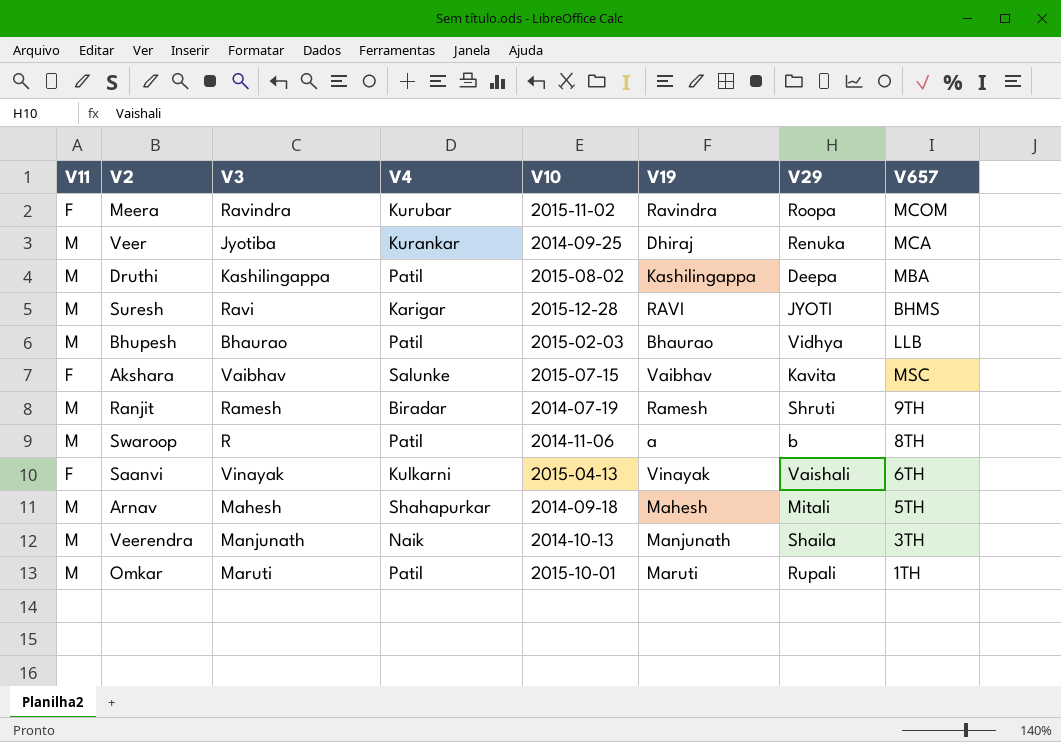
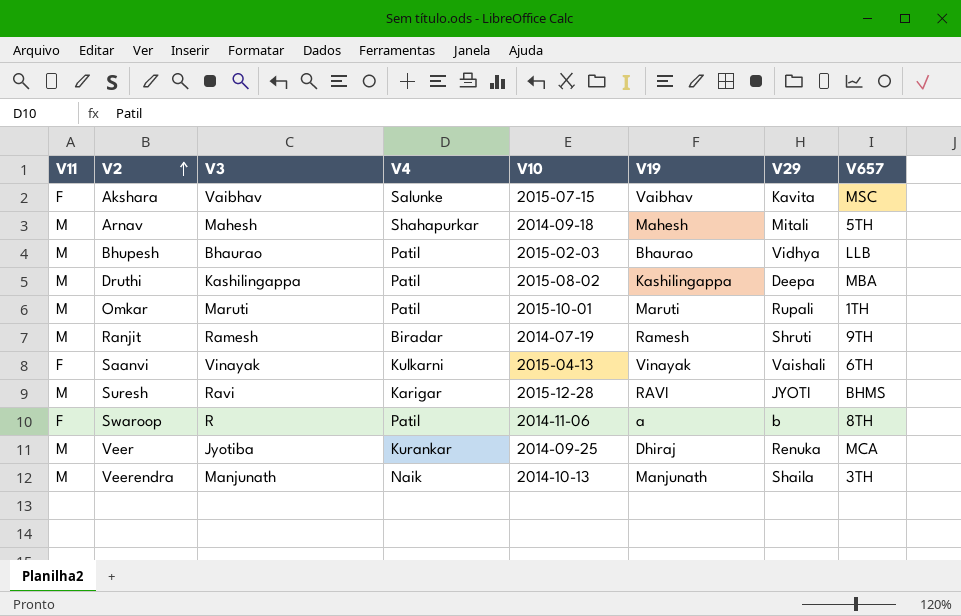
row order: none -> V2 ascending
row Meera: F | Ravindra | Kurubar | 2015-11-02 | Ravindra | Roopa | MCOM -> none
Swaroop | V11: M -> F

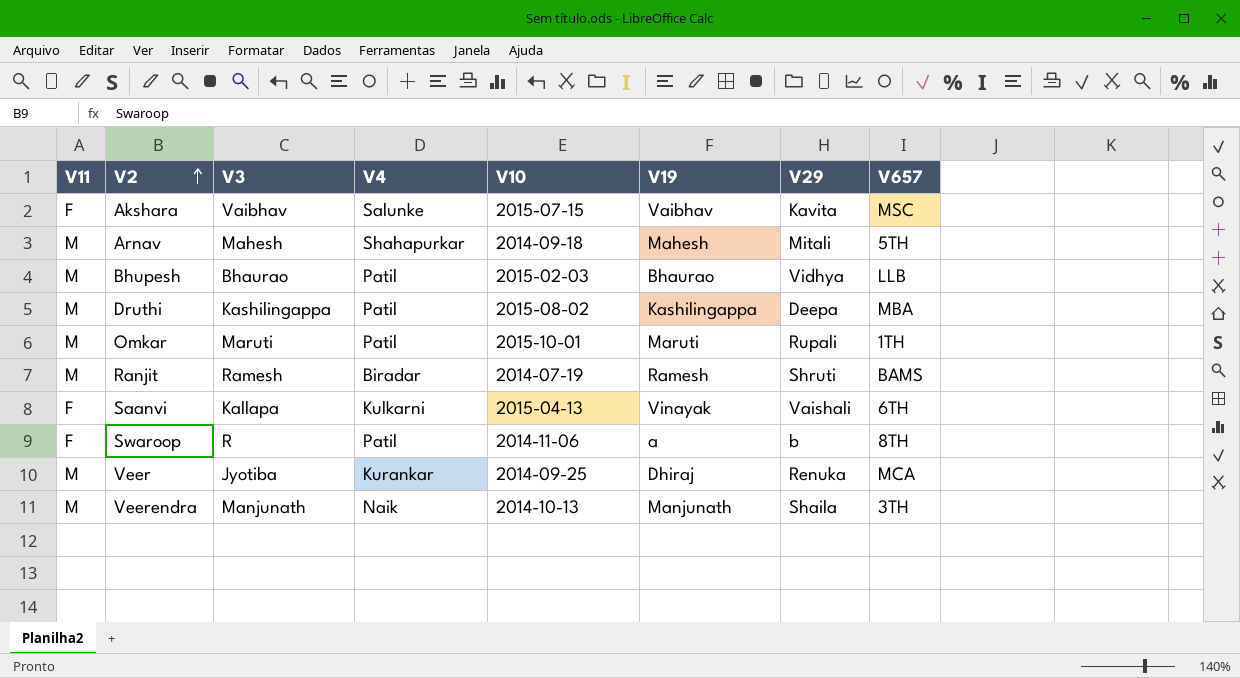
row Suresh: M | Ravi | Karigar | 2015-12-28 | RAVI | JYOTI | BHMS -> none
Ranjit | V657: 9TH -> BAMS
Saanvi | V3: Vinayak -> Kallapa

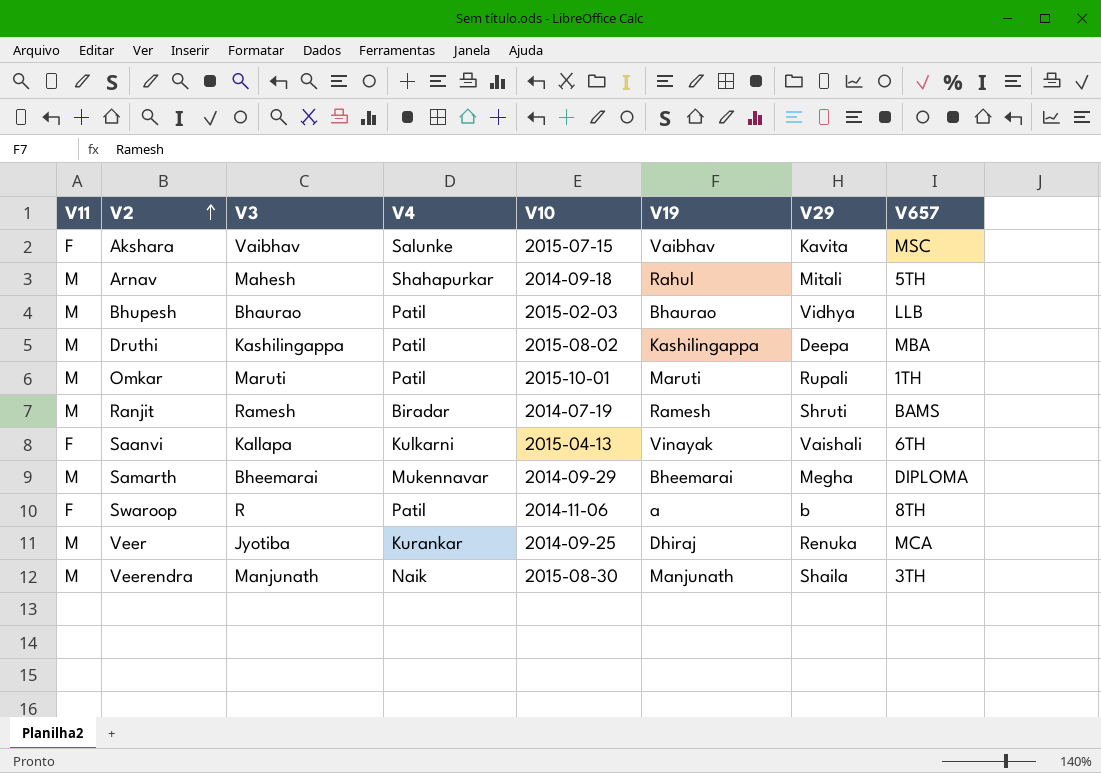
Arnav | V19: Mahesh -> Rahul
row Samarth: none -> M | Bheemarai | Mukennavar | 2014-09-29 | Bheemarai | Megha | DIPLOMA
Veerendra | V10: 2014-10-13 -> 2015-08-30

